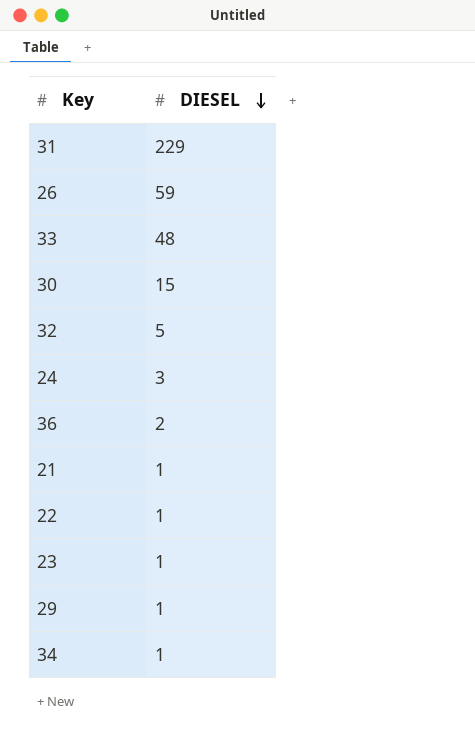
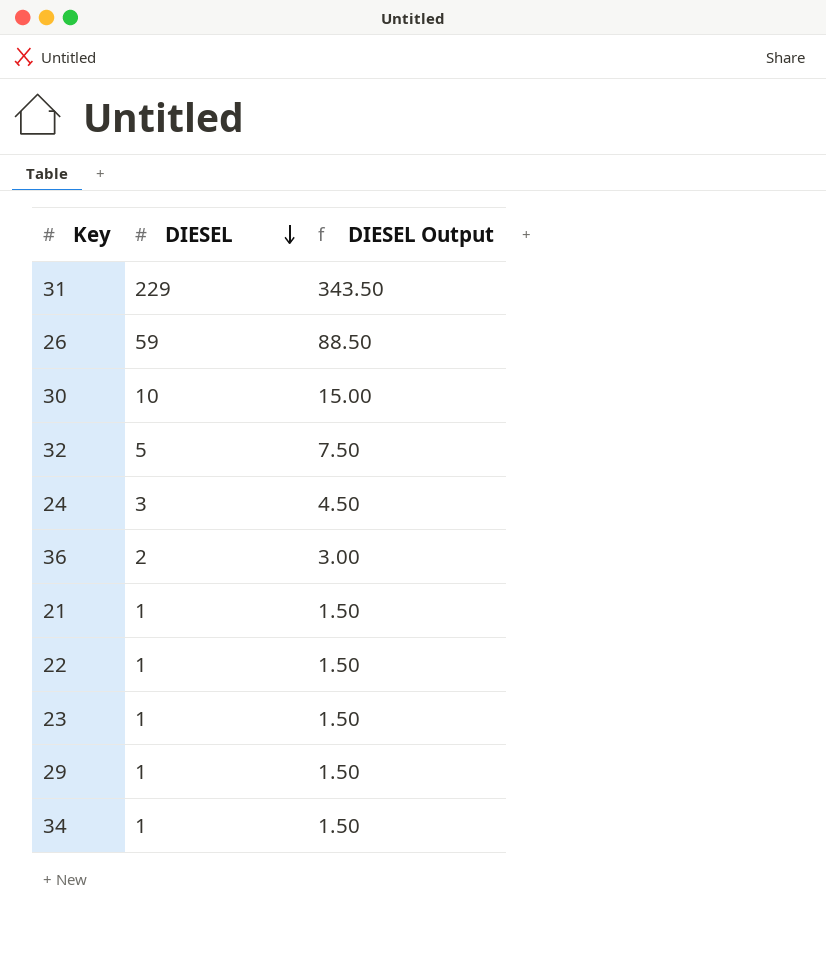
column DIESEL Output | formula: none -> [DIESEL] * 1.5
row 33: 48 -> none
30 | DIESEL: 15 -> 10

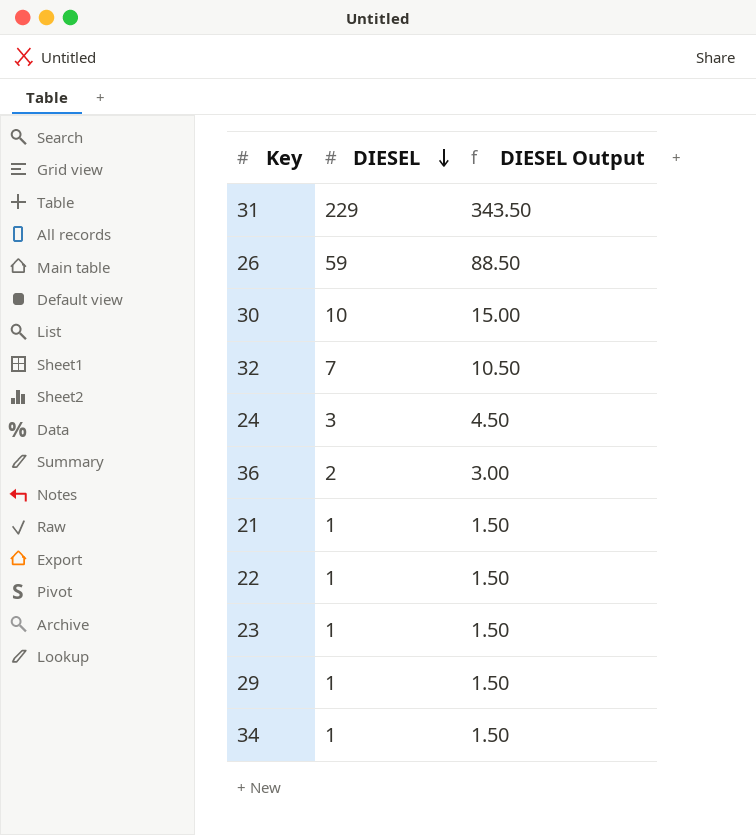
32 | DIESEL: 5 -> 7
32 | DIESEL Output: 7.50 -> 10.50

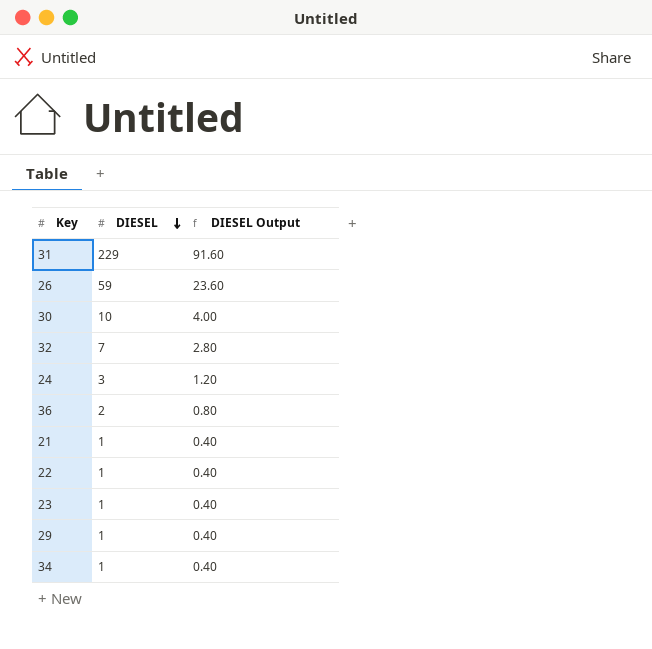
column DIESEL Output | formula: [DIESEL] * 1.5 -> [DIESEL] * 0.4

